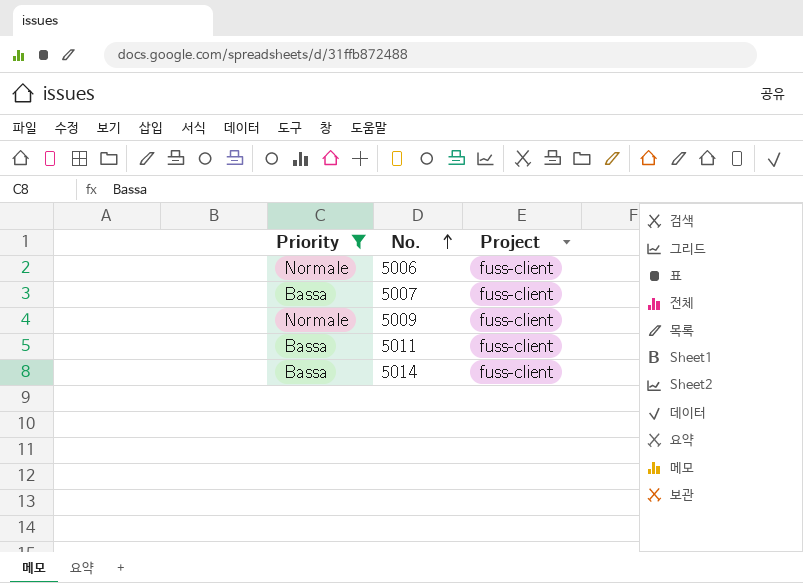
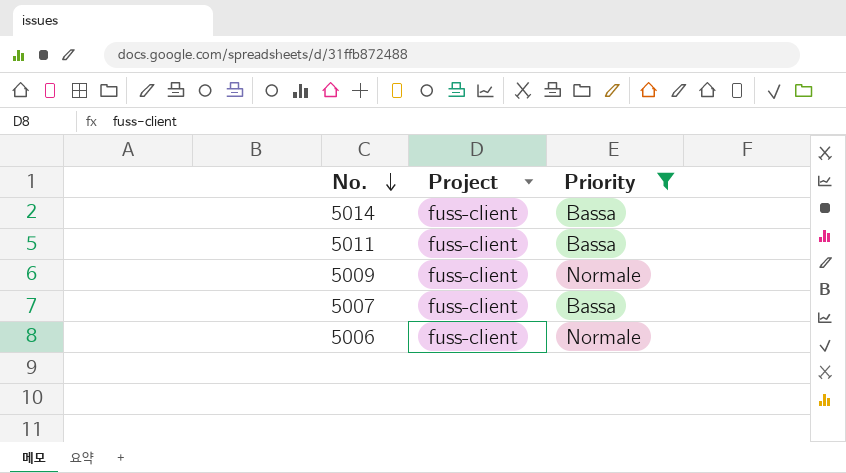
row order: No. ascending -> No. descending
column Priority | position: 1 -> 3

